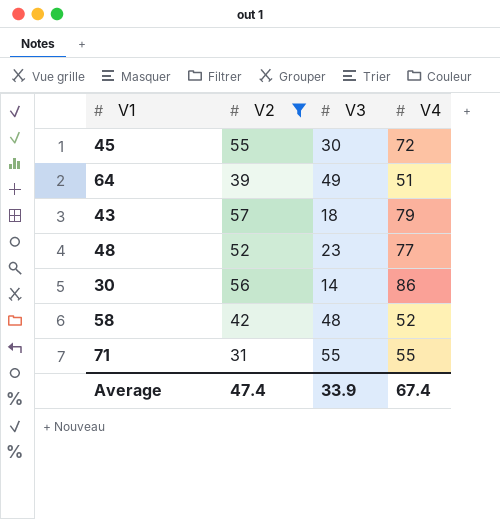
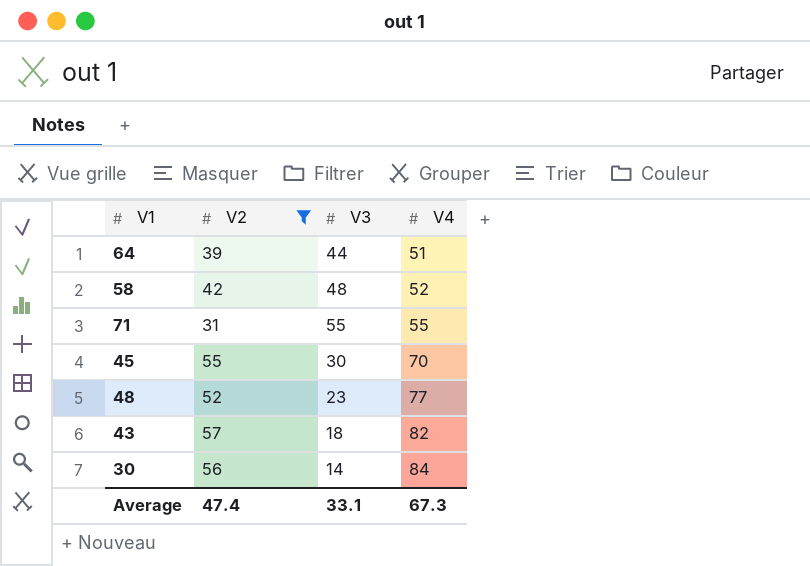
row order: none -> V4 ascending
64 | V3: 49 -> 44
45 | V4: 72 -> 70
43 | V4: 79 -> 82
30 | V4: 86 -> 84
Average | V3: 33.9 -> 33.1
Average | V4: 67.4 -> 67.3

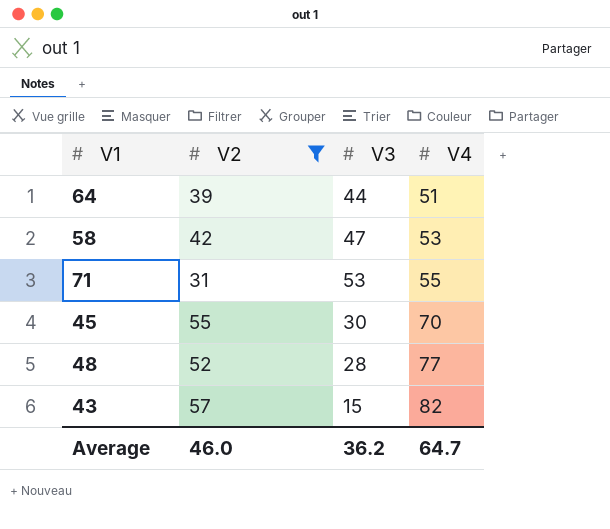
row 30: 56 | 14 | 84 -> none
58 | V3: 48 -> 47
58 | V4: 52 -> 53
71 | V3: 55 -> 53
48 | V3: 23 -> 28
43 | V3: 18 -> 15
Average | V2: 47.4 -> 46.0
Average | V3: 33.1 -> 36.2
Average | V4: 67.3 -> 64.7

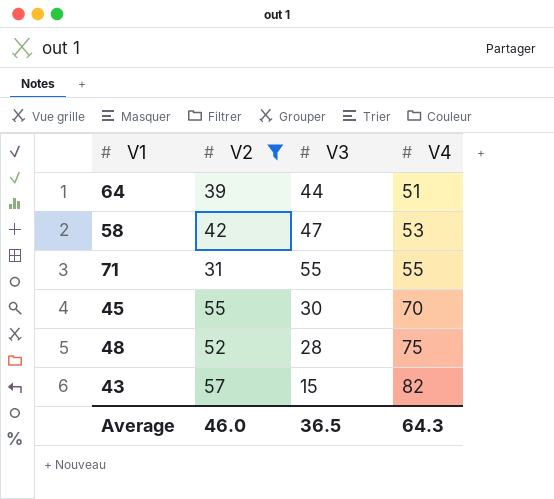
71 | V3: 53 -> 55
48 | V4: 77 -> 75
Average | V3: 36.2 -> 36.5
Average | V4: 64.7 -> 64.3

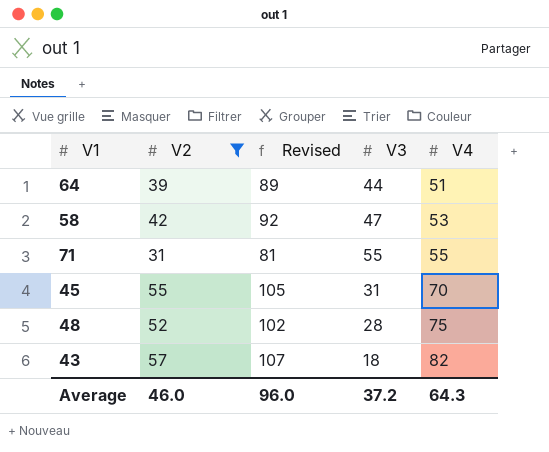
column Revised | formula: none -> [V2] + 50
45 | V3: 30 -> 31
43 | V3: 15 -> 18
Average | V3: 36.5 -> 37.2

